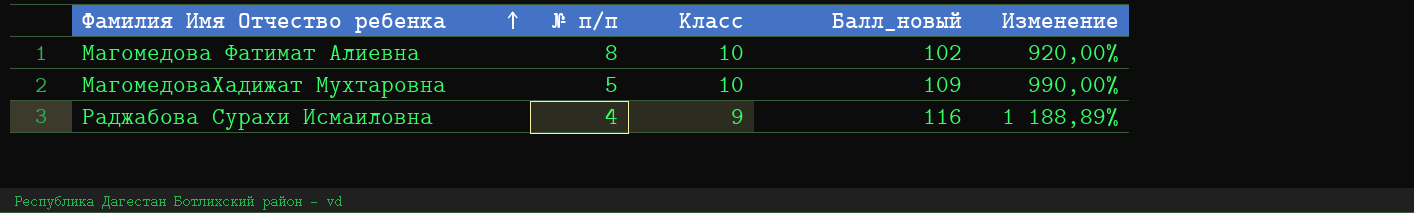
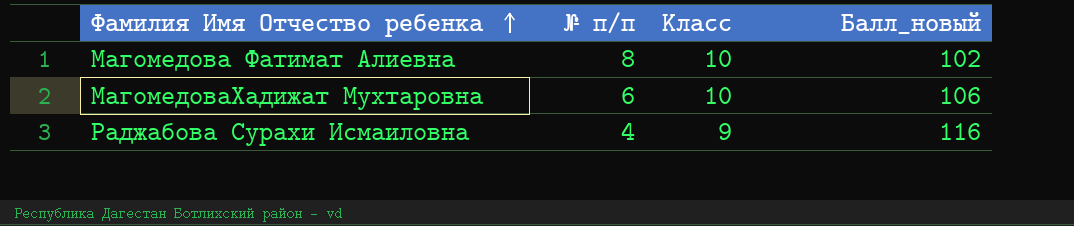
column Изменение | formula: ([Балл_новый] - [Класс]) / [Класс] -> none
МагомедоваХадижат Мухтаровна | № п/п: 5 -> 6
МагомедоваХадижат Мухтаровна | Балл_новый: 109 -> 106

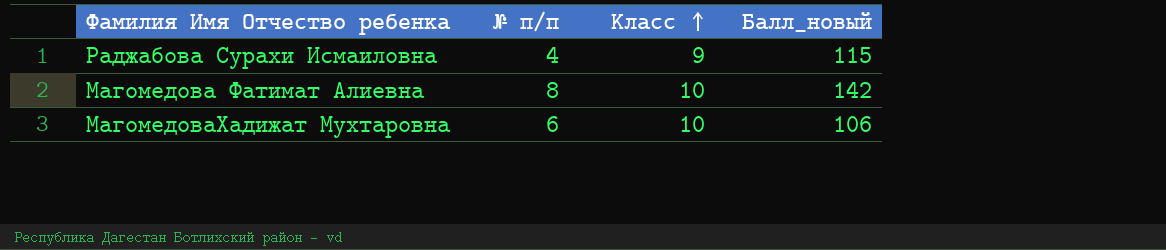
row order: Фамилия Имя Отчество ребенка ascending -> Класс ascending
Раджабова Сурахи Исмаиловна | Балл_новый: 116 -> 115
Магомедова Фатимат Алиевна | Балл_новый: 102 -> 142

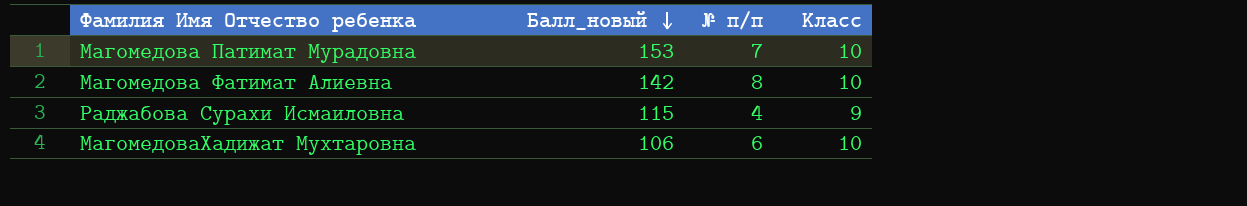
row order: Класс ascending -> Балл_новый descending
column Балл_новый | position: 4 -> 2
row Магомедова Патимат Мурадовна: none -> 153 | 7 | 10

